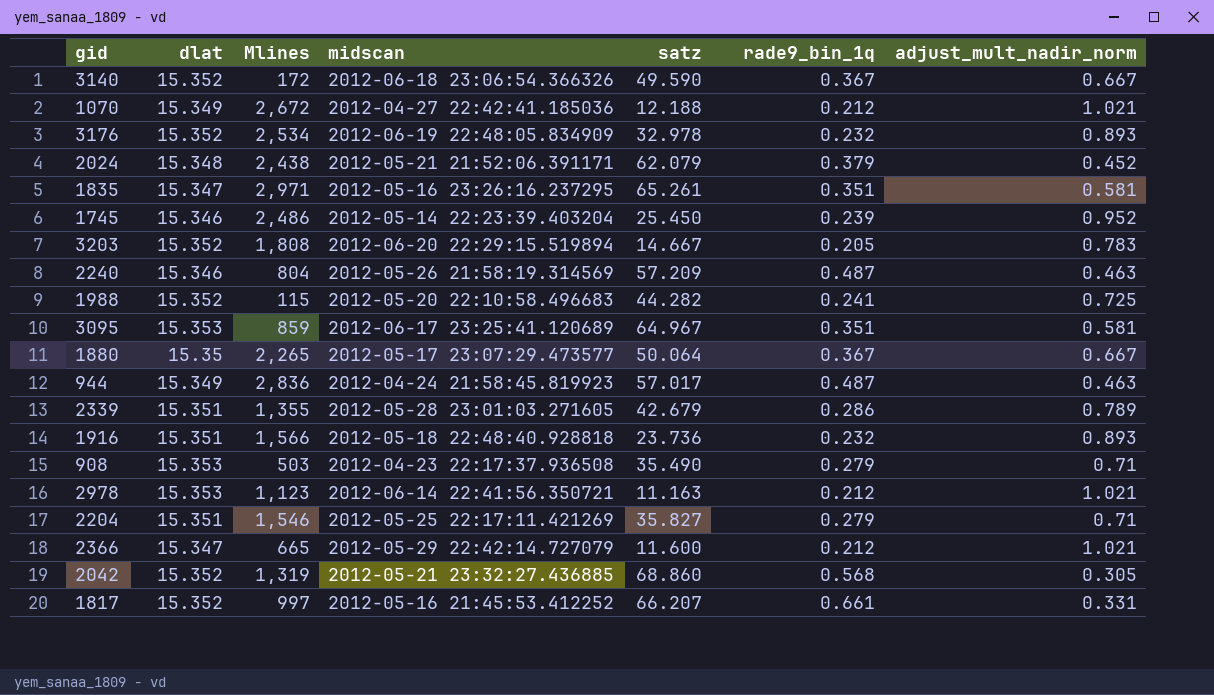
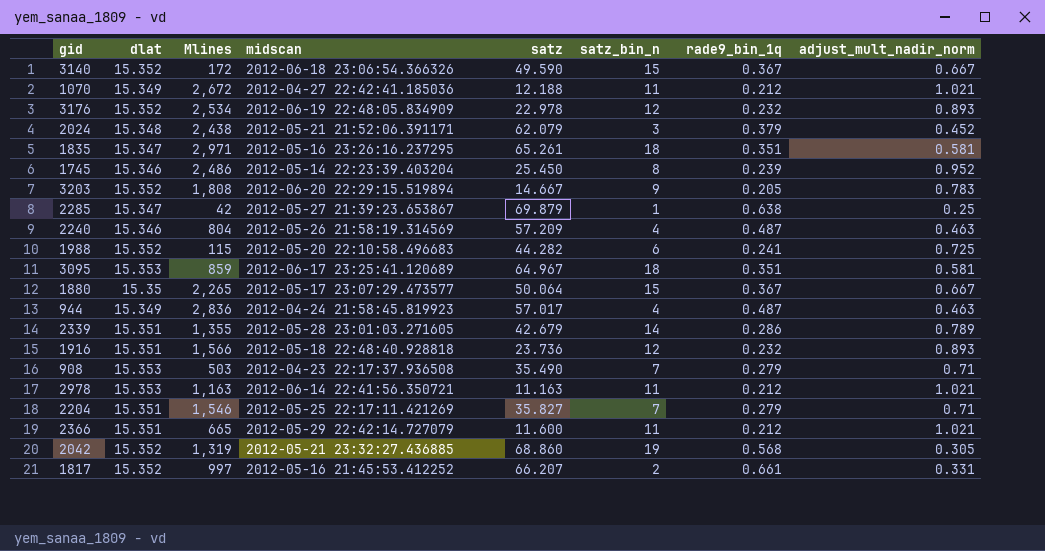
column satz_bin_n | position: none -> 6
3176 | satz: 32.978 -> 22.978
row 2285: none -> 15.347 | 42 | 2012-05-27 21:39:23.653867 | 69.879 | 1 | 0.638 | 0.25
2978 | Mlines: 1,123 -> 1,163
2366 | dlat: 15.347 -> 15.351

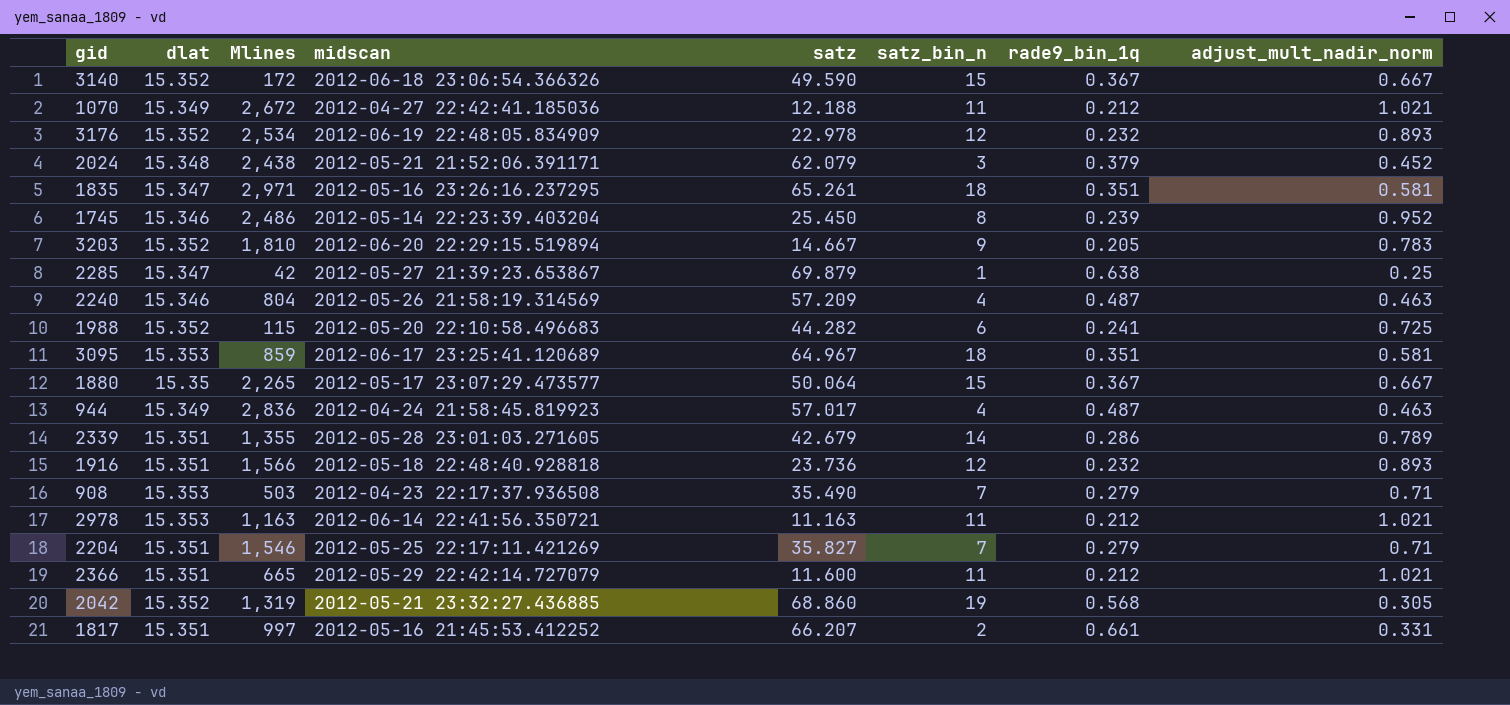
3203 | Mlines: 1,808 -> 1,810
1817 | dlat: 15.352 -> 15.351

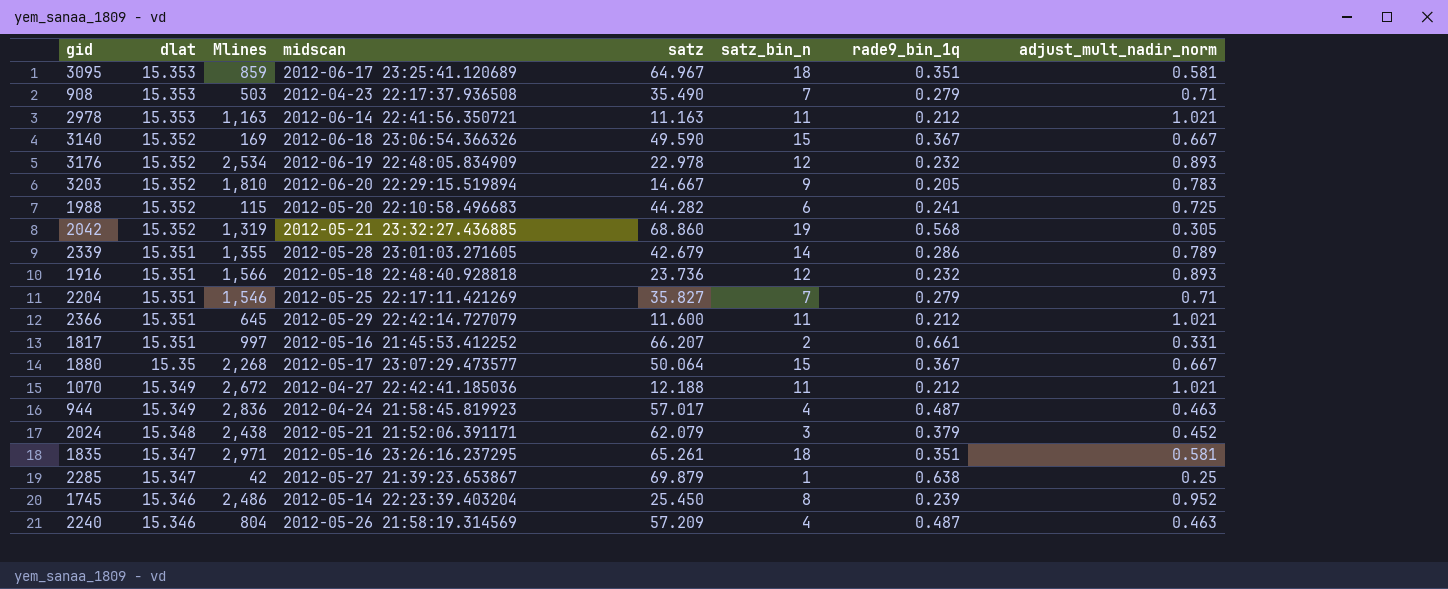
row order: none -> dlat descending
3140 | Mlines: 172 -> 169
2366 | Mlines: 665 -> 645
1880 | Mlines: 2,265 -> 2,268

